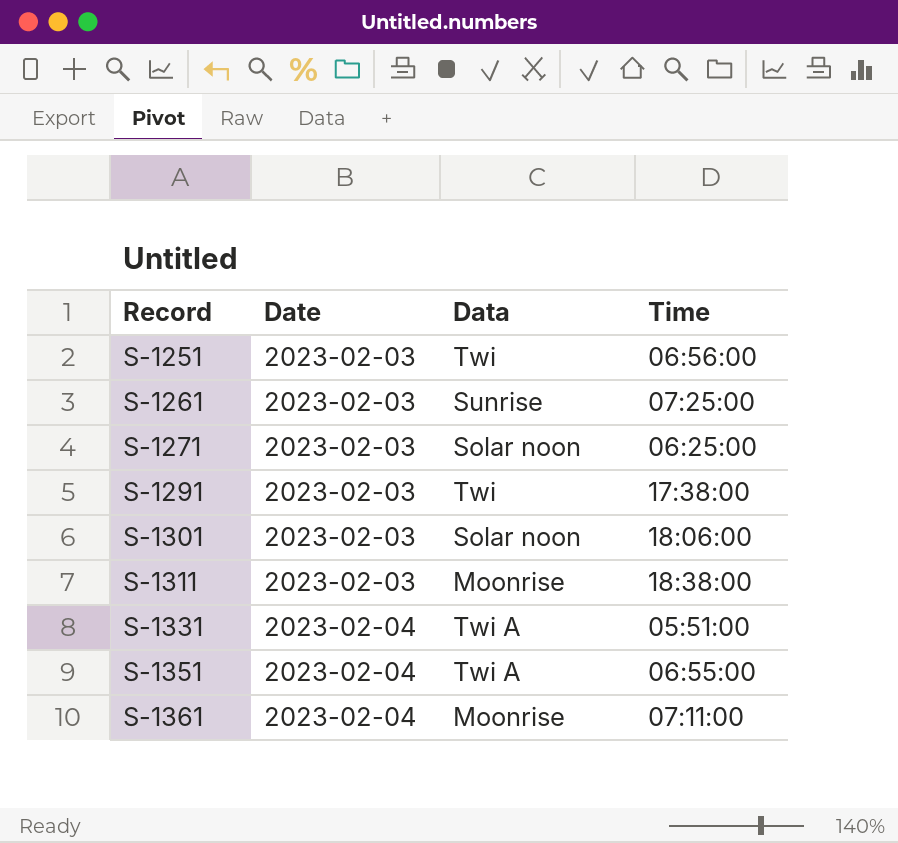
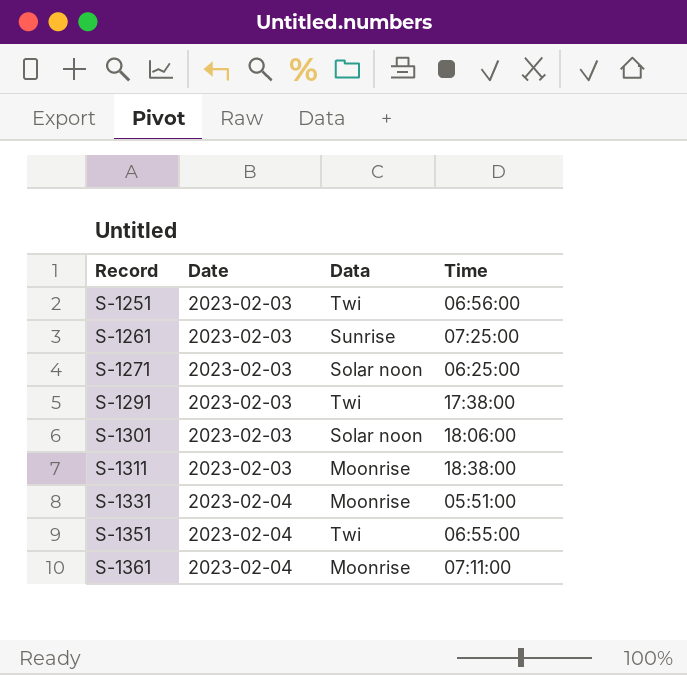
S-1331 | Data: Twi A -> Moonrise
S-1351 | Data: Twi A -> Twi

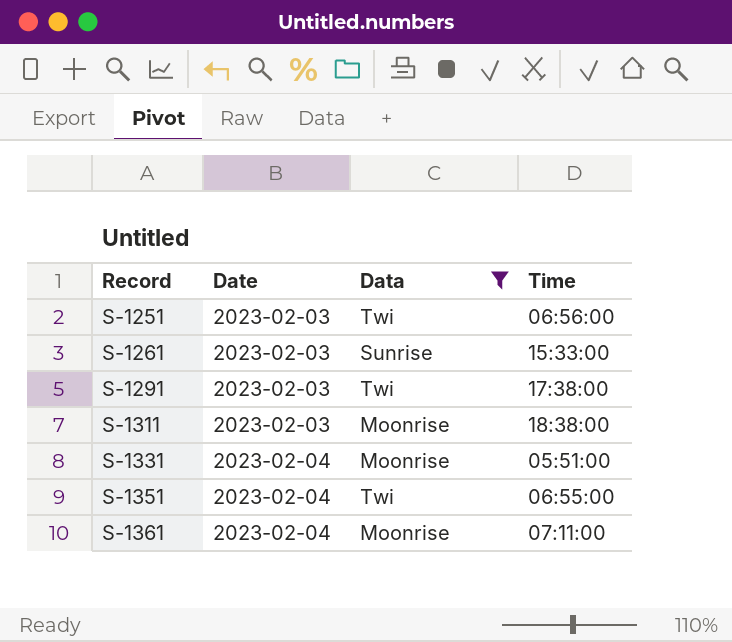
filter: none -> Data != Solar noon
S-1261 | Time: 07:25:00 -> 15:33:00

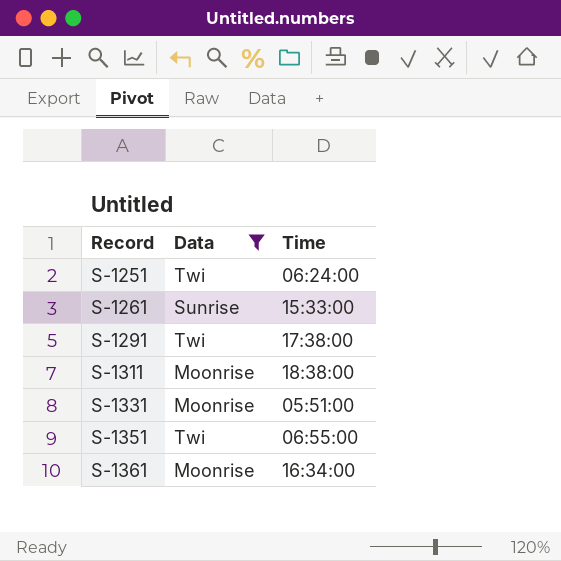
column Date | position: 2 -> none
S-1251 | Time: 06:56:00 -> 06:24:00
S-1361 | Time: 07:11:00 -> 16:34:00

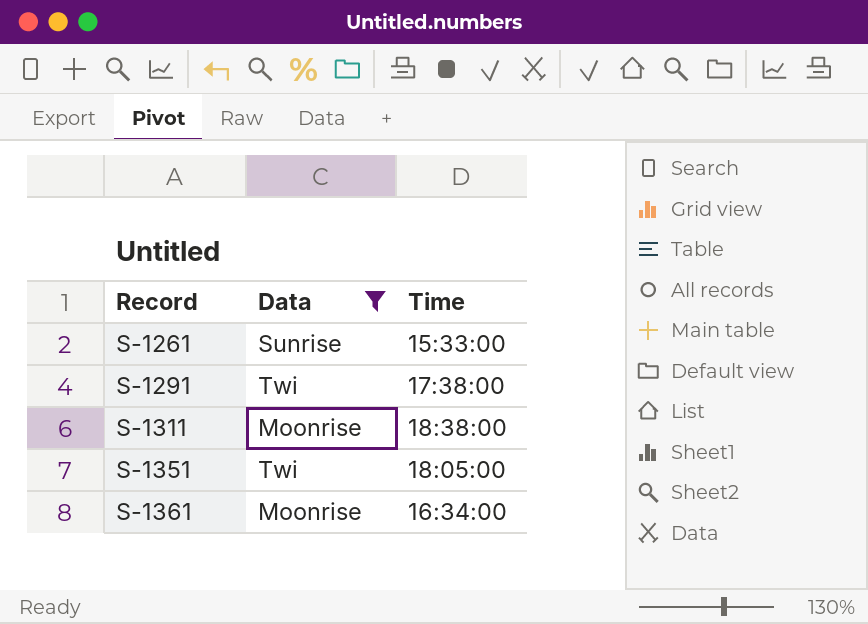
row S-1251: Twi | 06:24:00 -> none
row S-1331: Moonrise | 05:51:00 -> none
S-1351 | Time: 06:55:00 -> 18:05:00

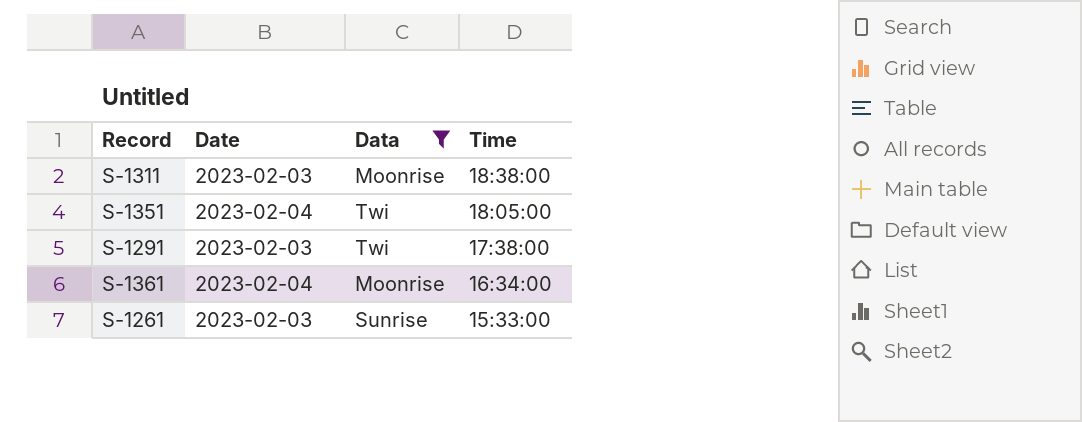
row order: Record ascending -> Time descending
column Date | position: none -> 2

